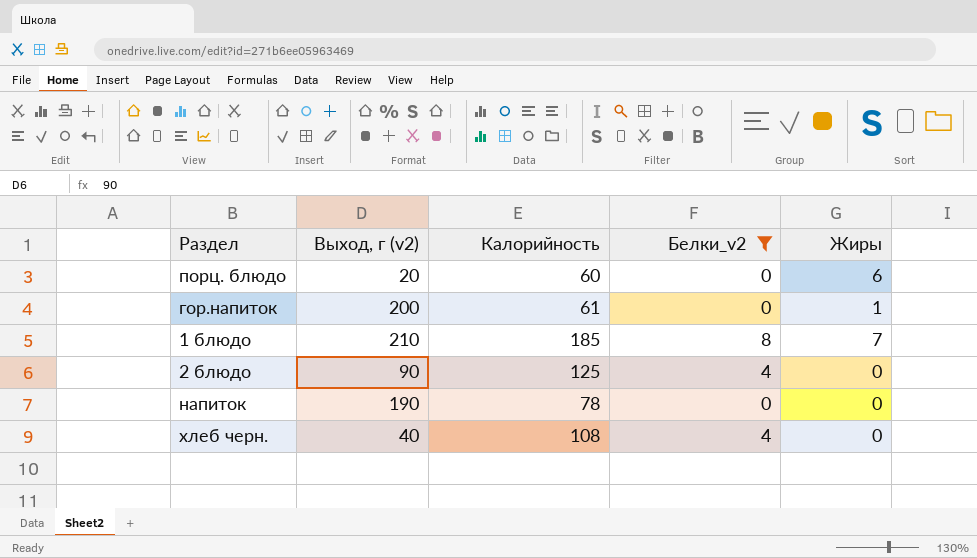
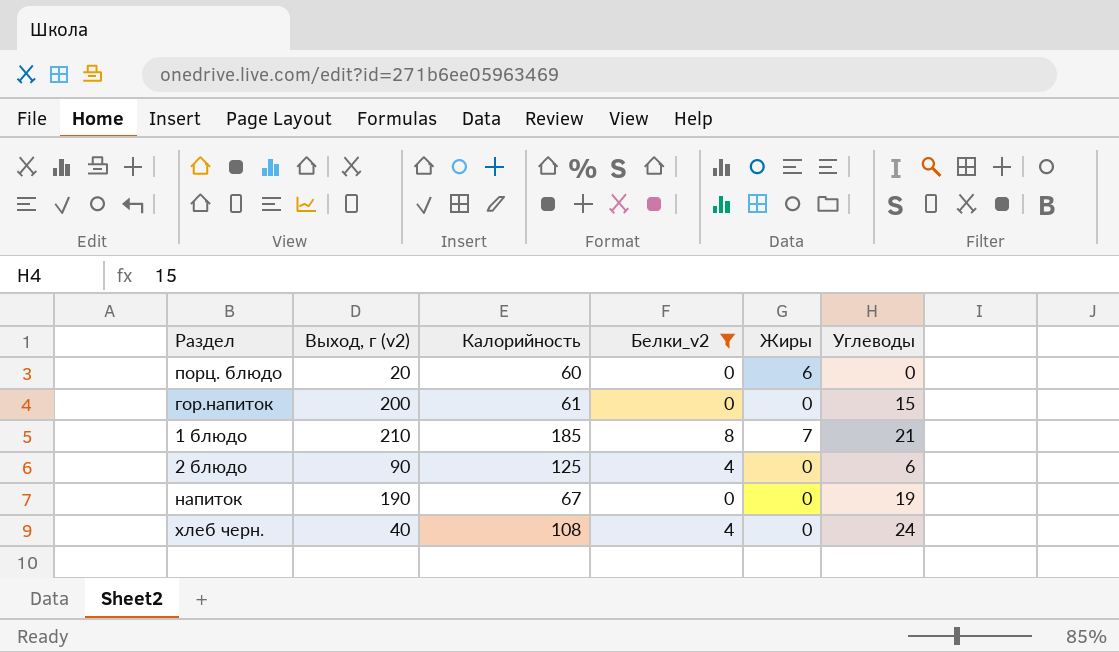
column Углеводы | position: none -> 6
гор.напиток | Жиры: 1 -> 0
напиток | Калорийность: 78 -> 67

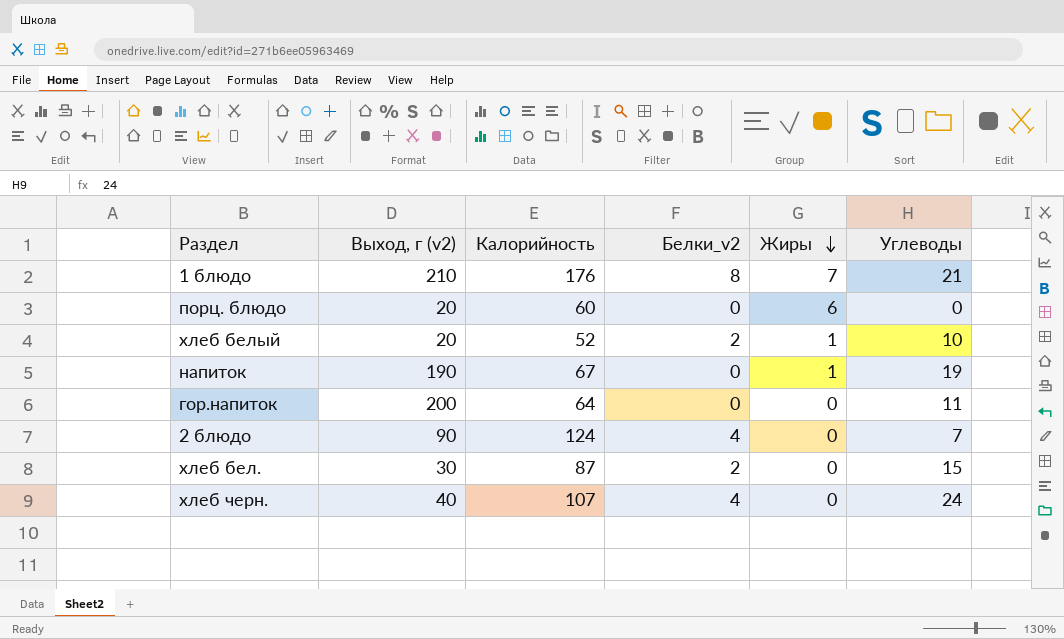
filter: Белки_v2 != 2 -> none
row order: none -> Жиры descending
1 блюдо | Калорийность: 185 -> 176
напиток | Жиры: 0 -> 1
гор.напиток | Калорийность: 61 -> 64
гор.напиток | Углеводы: 15 -> 11
2 блюдо | Калорийность: 125 -> 124
2 блюдо | Углеводы: 6 -> 7
хлеб черн. | Калорийность: 108 -> 107

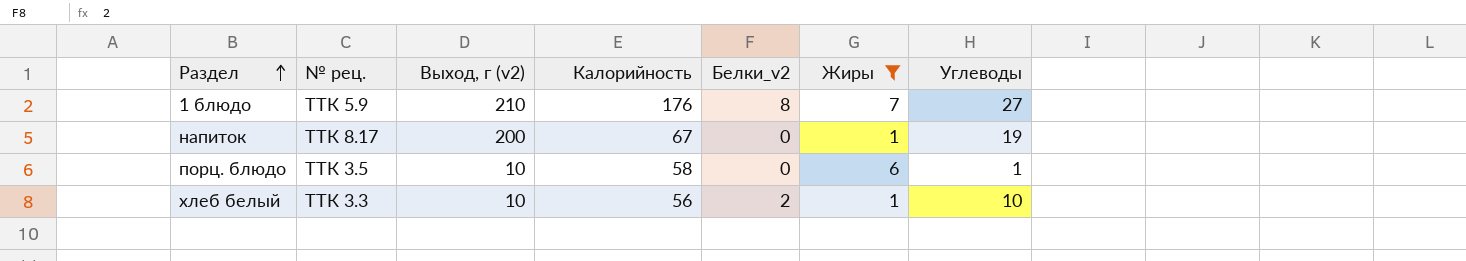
filter: none -> Жиры != 0
row order: Жиры descending -> Раздел ascending
column № рец. | position: none -> 2
1 блюдо | Углеводы: 21 -> 27
напиток | Выход, г (v2): 190 -> 200
порц. блюдо | Выход, г (v2): 20 -> 10
порц. блюдо | Калорийность: 60 -> 58
порц. блюдо | Углеводы: 0 -> 1
хлеб белый | Выход, г (v2): 20 -> 10
хлеб белый | Калорийность: 52 -> 56

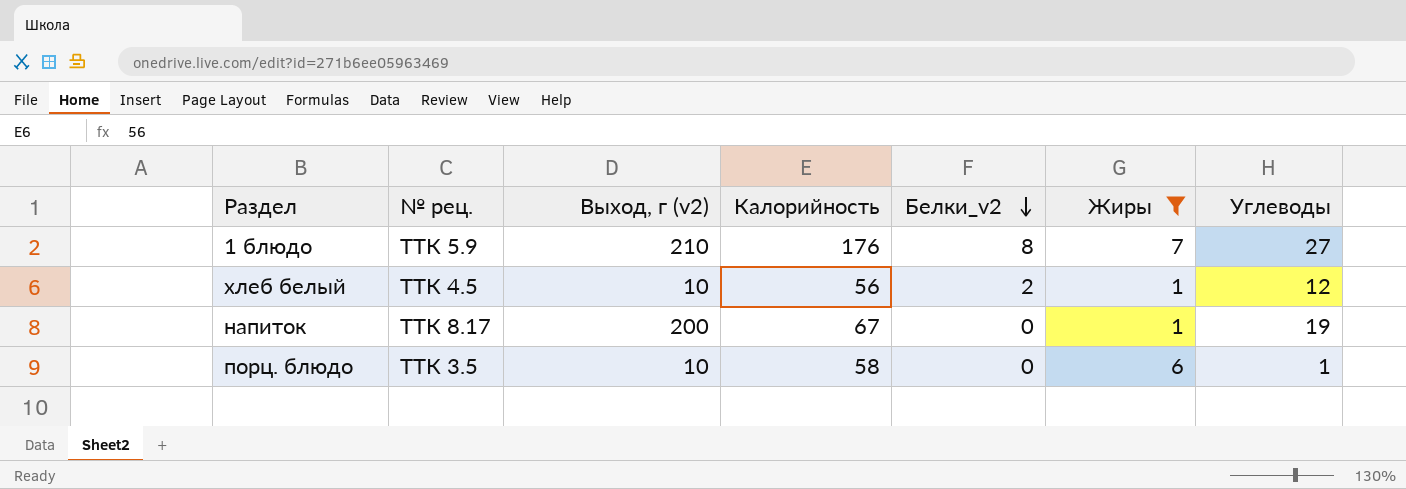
row order: Раздел ascending -> Белки_v2 descending
хлеб белый | № рец.: ТТК 3.3 -> ТТК 4.5
хлеб белый | Углеводы: 10 -> 12

